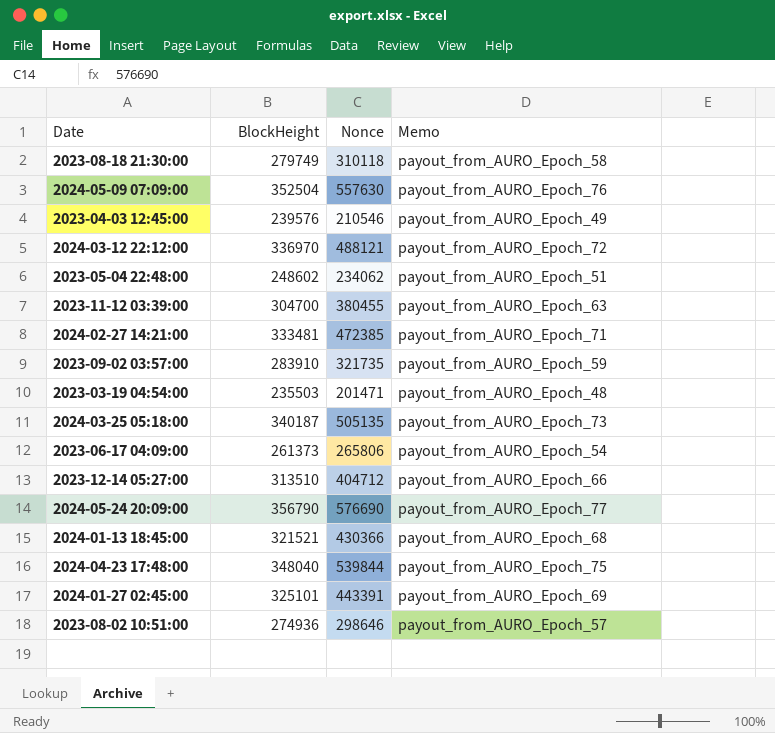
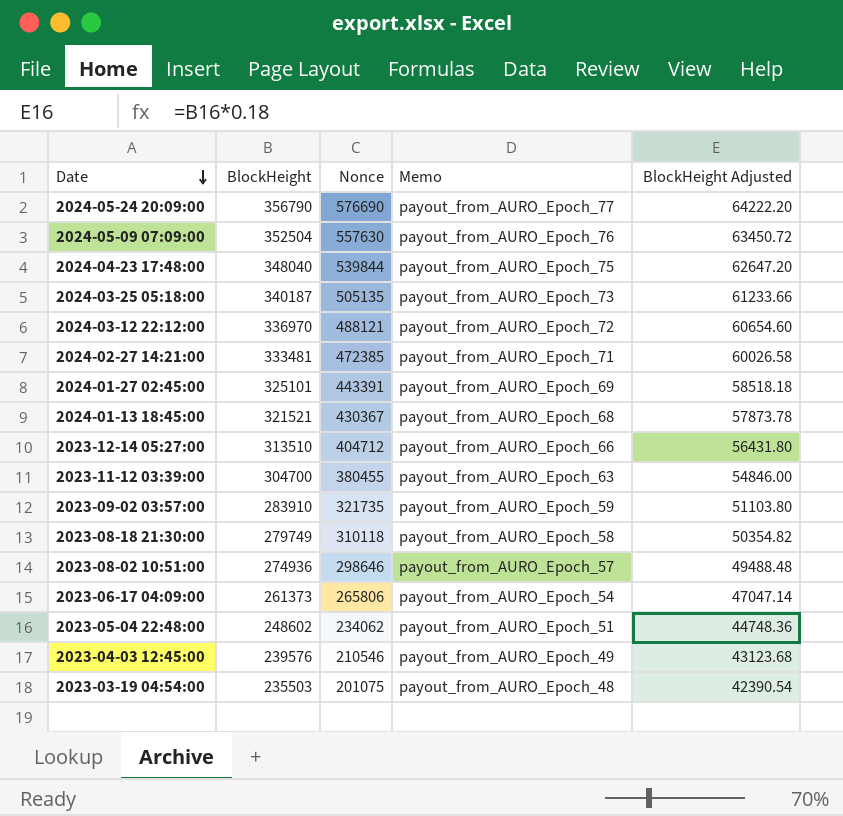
row order: none -> Date descending
column BlockHeight Adjusted | formula: none -> [BlockHeight] * 0.18
2024-01-13 18:45:00 | Nonce: 430366 -> 430367
2023-03-19 04:54:00 | Nonce: 201471 -> 201075

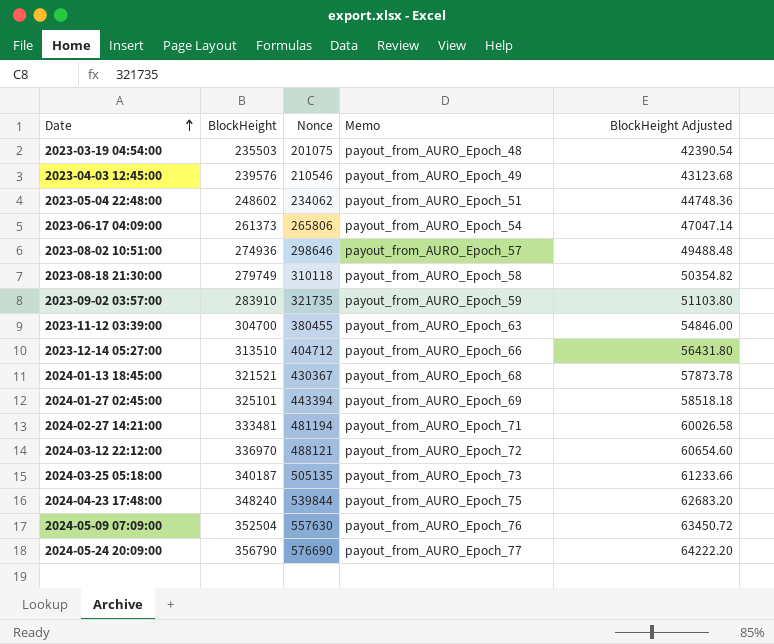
row order: Date descending -> Date ascending
2024-01-27 02:45:00 | Nonce: 443391 -> 443394
2024-02-27 14:21:00 | Nonce: 472385 -> 481194
2024-04-23 17:48:00 | BlockHeight: 348040 -> 348240
2024-04-23 17:48:00 | BlockHeight Adjusted: 62647.20 -> 62683.20

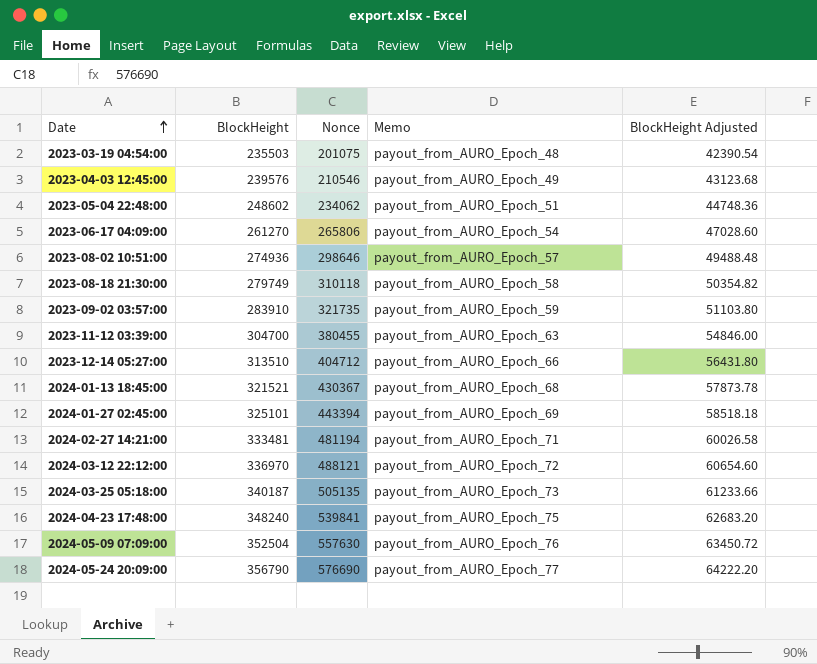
2023-06-17 04:09:00 | BlockHeight: 261373 -> 261270
2023-06-17 04:09:00 | BlockHeight Adjusted: 47047.14 -> 47028.60
2024-04-23 17:48:00 | Nonce: 539844 -> 539841

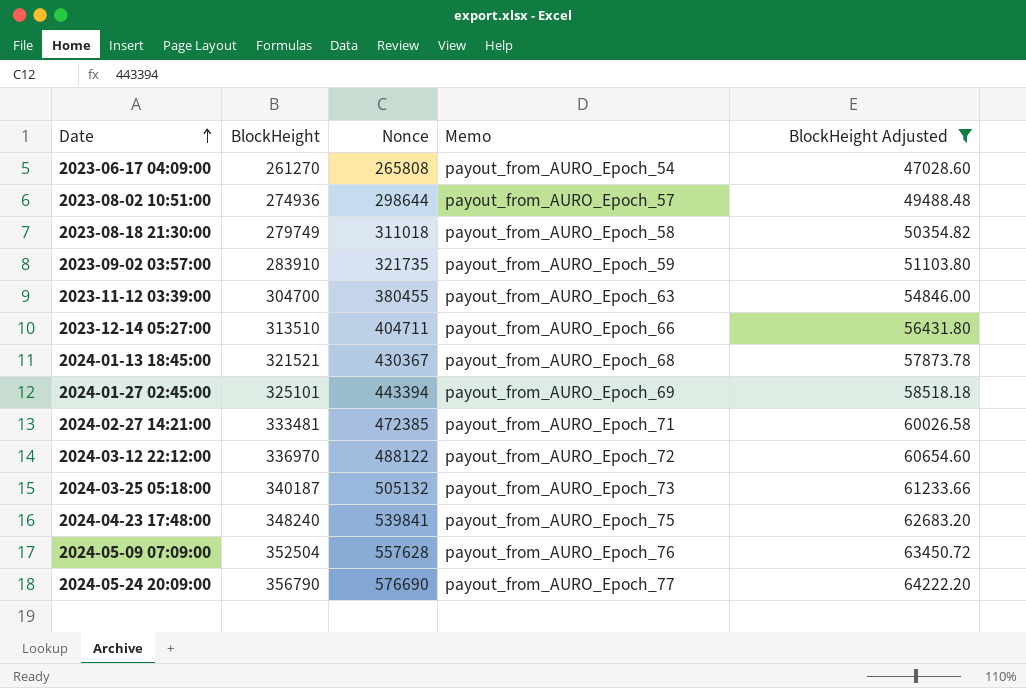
filter: none -> BlockHeight Adjusted >= 47028.60
2023-06-17 04:09:00 | Nonce: 265806 -> 265808
2023-08-02 10:51:00 | Nonce: 298646 -> 298644
2023-08-18 21:30:00 | Nonce: 310118 -> 311018
2023-12-14 05:27:00 | Nonce: 404712 -> 404711
2024-02-27 14:21:00 | Nonce: 481194 -> 472385
2024-03-12 22:12:00 | Nonce: 488121 -> 488122
2024-03-25 05:18:00 | Nonce: 505135 -> 505132
2024-05-09 07:09:00 | Nonce: 557630 -> 557628

